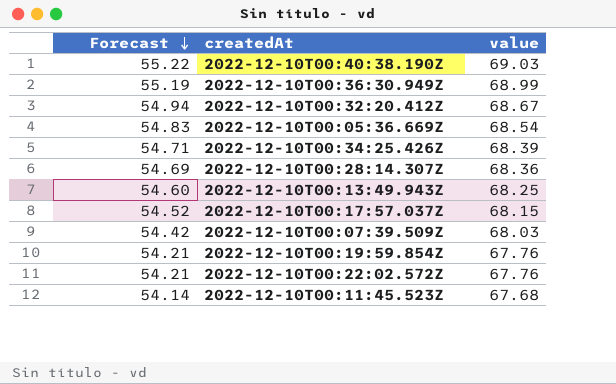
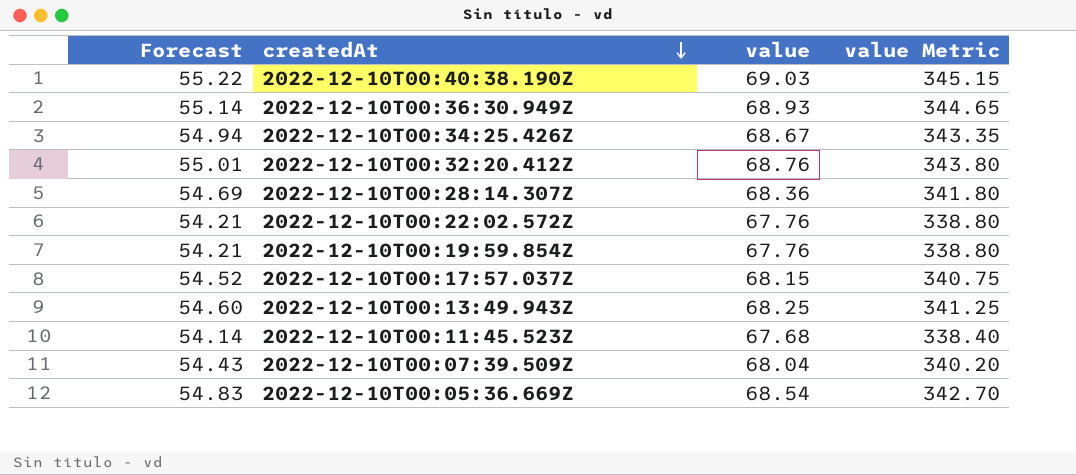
row order: Forecast descending -> createdAt descending
column value Metric | formula: none -> [value] * 5
2022-12-10T00:36:30.949Z | Forecast: 55.19 -> 55.14
2022-12-10T00:36:30.949Z | value: 68.99 -> 68.93
2022-12-10T00:34:25.426Z | Forecast: 54.71 -> 54.94
2022-12-10T00:34:25.426Z | value: 68.39 -> 68.67
2022-12-10T00:32:20.412Z | Forecast: 54.94 -> 55.01
2022-12-10T00:32:20.412Z | value: 68.67 -> 68.76
2022-12-10T00:07:39.509Z | Forecast: 54.42 -> 54.43
2022-12-10T00:07:39.509Z | value: 68.03 -> 68.04

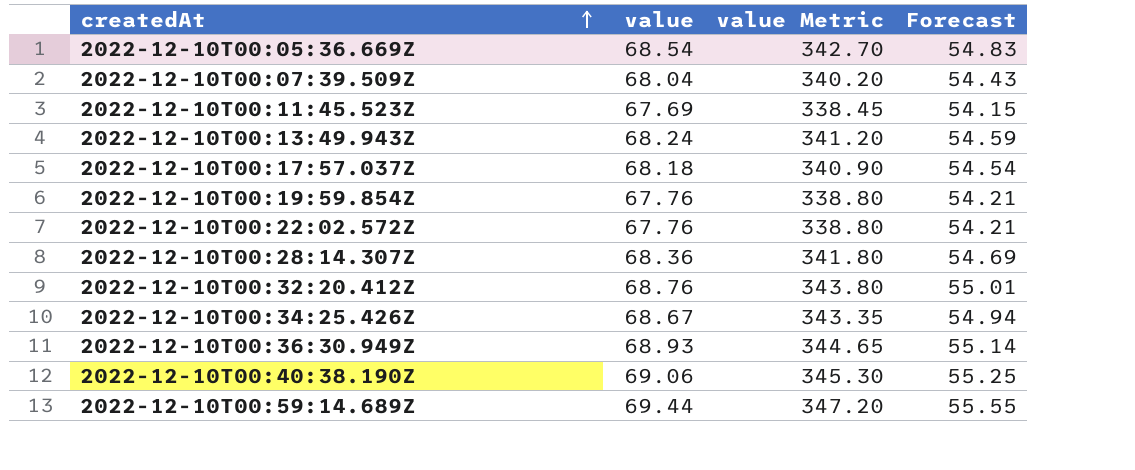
row order: createdAt descending -> createdAt ascending
column Forecast | position: 1 -> 4
2022-12-10T00:11:45.523Z | value: 67.68 -> 67.69
2022-12-10T00:11:45.523Z | value Metric: 338.40 -> 338.45
2022-12-10T00:11:45.523Z | Forecast: 54.14 -> 54.15
2022-12-10T00:13:49.943Z | value: 68.25 -> 68.24
2022-12-10T00:13:49.943Z | value Metric: 341.25 -> 341.20
2022-12-10T00:13:49.943Z | Forecast: 54.60 -> 54.59
2022-12-10T00:17:57.037Z | value: 68.15 -> 68.18
2022-12-10T00:17:57.037Z | value Metric: 340.75 -> 340.90
2022-12-10T00:17:57.037Z | Forecast: 54.52 -> 54.54
2022-12-10T00:40:38.190Z | value: 69.03 -> 69.06
2022-12-10T00:40:38.190Z | value Metric: 345.15 -> 345.30
2022-12-10T00:40:38.190Z | Forecast: 55.22 -> 55.25
row 2022-12-10T00:59:14.689Z: none -> 69.44 | 347.20 | 55.55

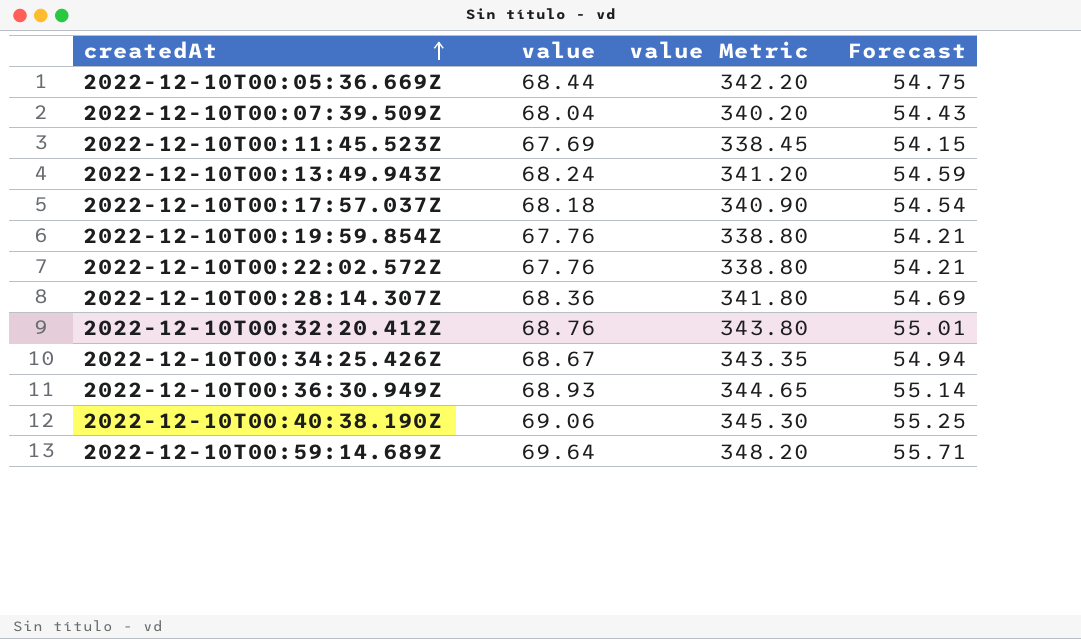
2022-12-10T00:05:36.669Z | value: 68.54 -> 68.44
2022-12-10T00:05:36.669Z | value Metric: 342.70 -> 342.20
2022-12-10T00:05:36.669Z | Forecast: 54.83 -> 54.75
2022-12-10T00:59:14.689Z | value: 69.44 -> 69.64
2022-12-10T00:59:14.689Z | value Metric: 347.20 -> 348.20
2022-12-10T00:59:14.689Z | Forecast: 55.55 -> 55.71

